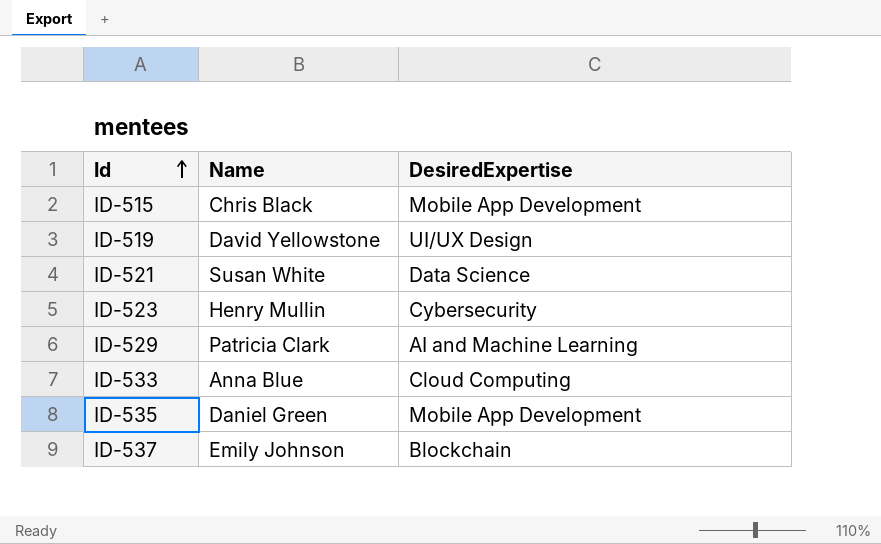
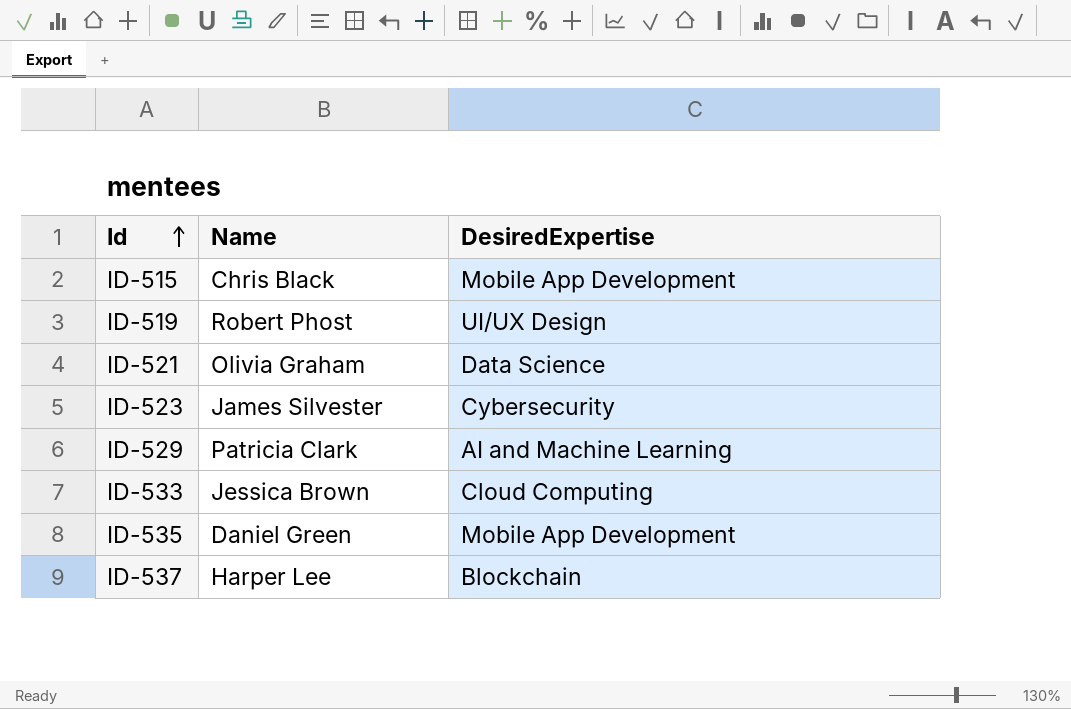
ID-519 | Name: David Yellowstone -> Robert Phost
ID-521 | Name: Susan White -> Olivia Graham
ID-523 | Name: Henry Mullin -> James Silvester
ID-533 | Name: Anna Blue -> Jessica Brown
ID-537 | Name: Emily Johnson -> Harper Lee

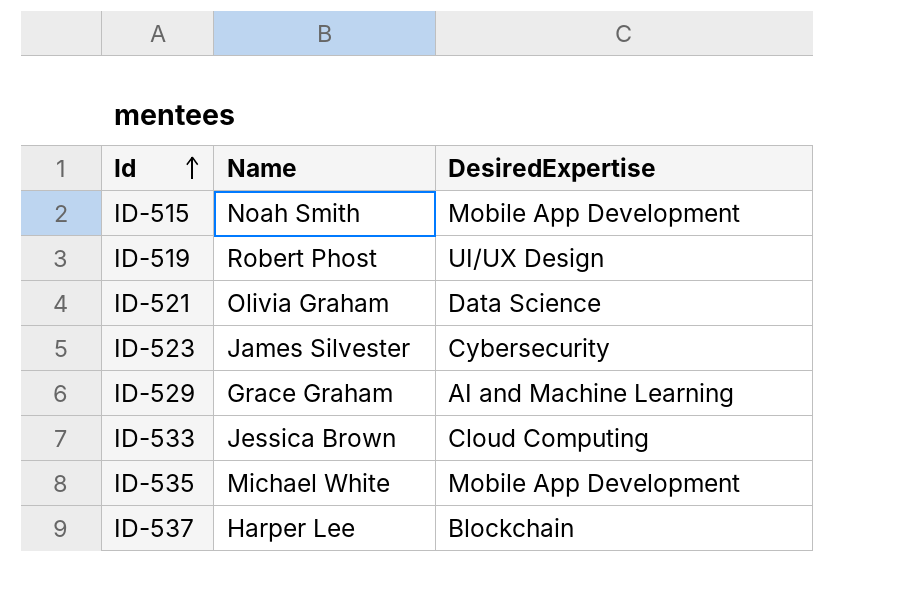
ID-515 | Name: Chris Black -> Noah Smith
ID-529 | Name: Patricia Clark -> Grace Graham
ID-535 | Name: Daniel Green -> Michael White

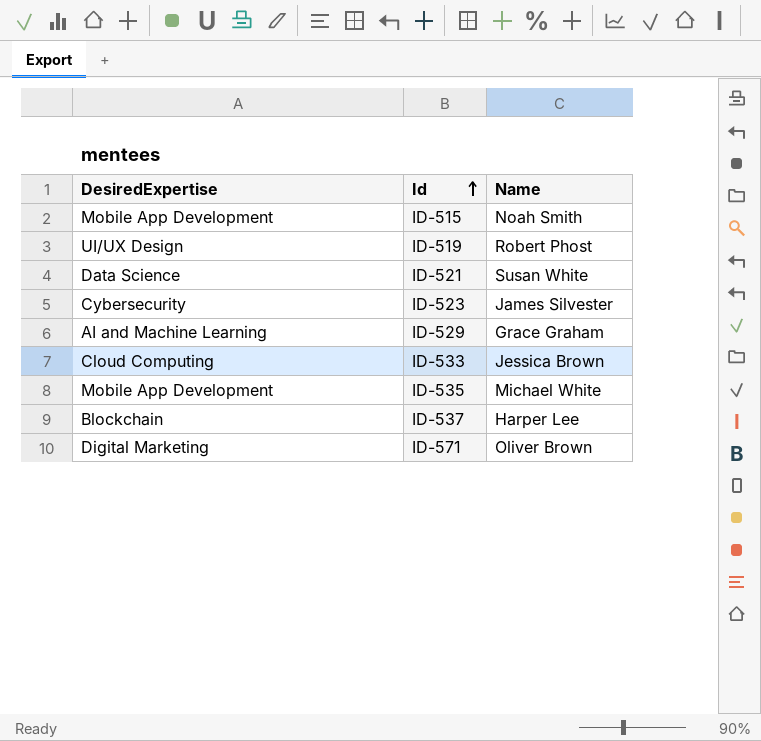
column DesiredExpertise | position: 3 -> 1
ID-521 | Name: Olivia Graham -> Susan White
row ID-571: none -> Digital Marketing | Oliver Brown

